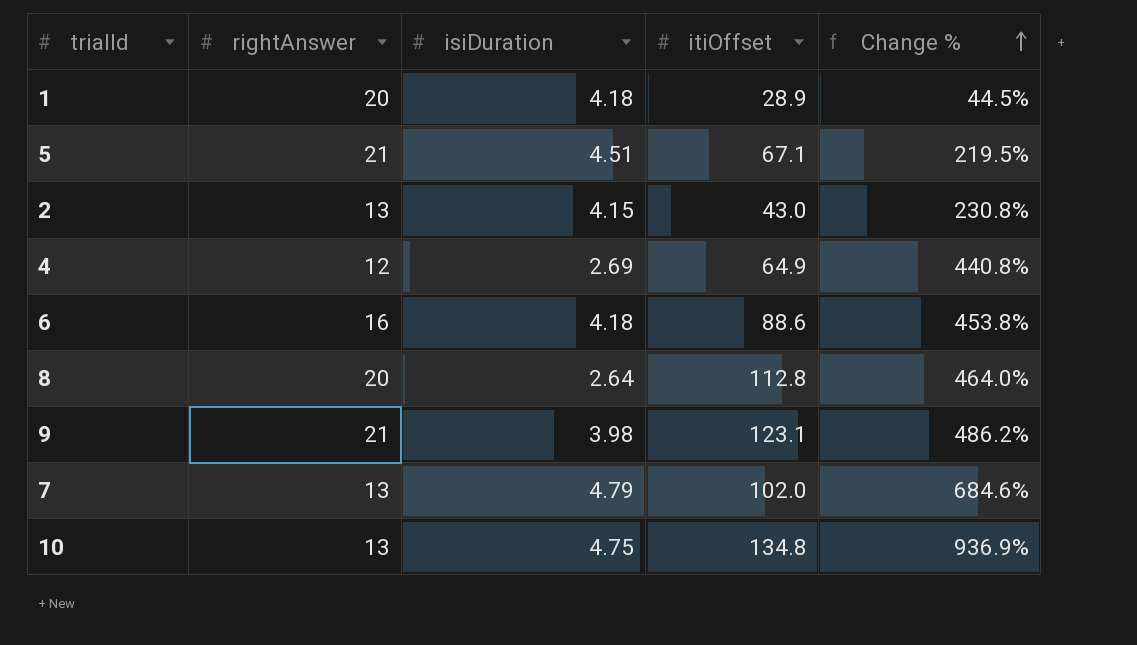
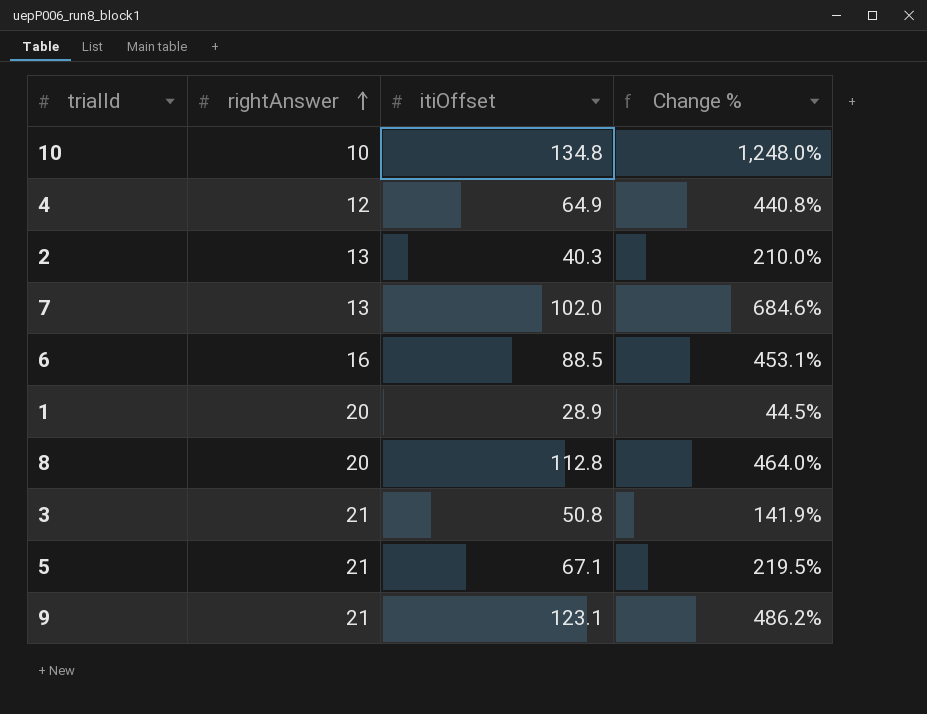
row order: Change % ascending -> rightAnswer ascending
column isiDuration | position: 3 -> none
10 | rightAnswer: 13 -> 10
10 | Change %: 936.9% -> 1,248.0%
2 | itiOffset: 43.0 -> 40.3
2 | Change %: 230.8% -> 210.0%
6 | itiOffset: 88.6 -> 88.5
6 | Change %: 453.8% -> 453.1%
row 3: none -> 21 | 50.8 | 141.9%

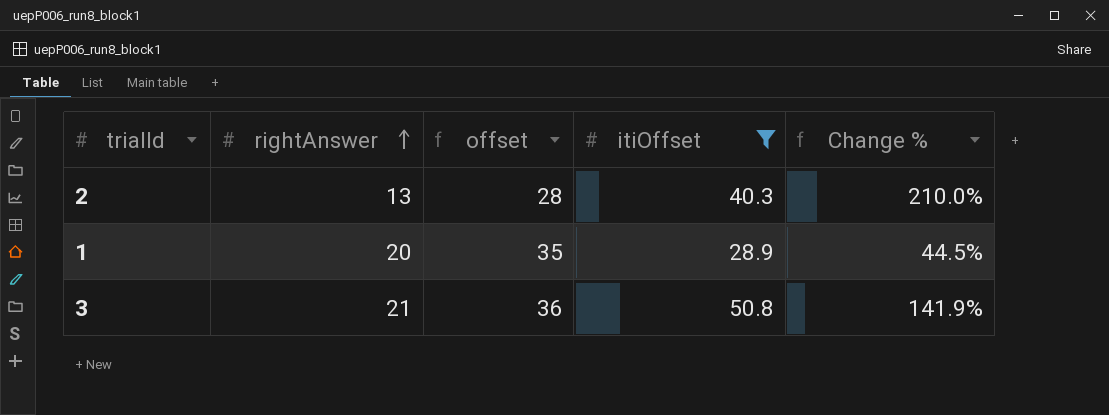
filter: none -> itiOffset <= 50.8
column offset | formula: none -> [rightAnswer] + 15

